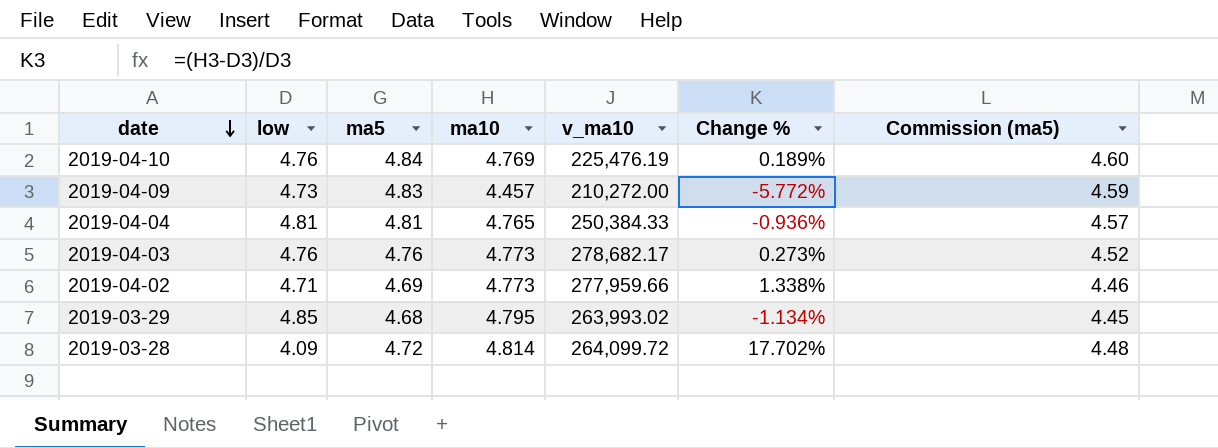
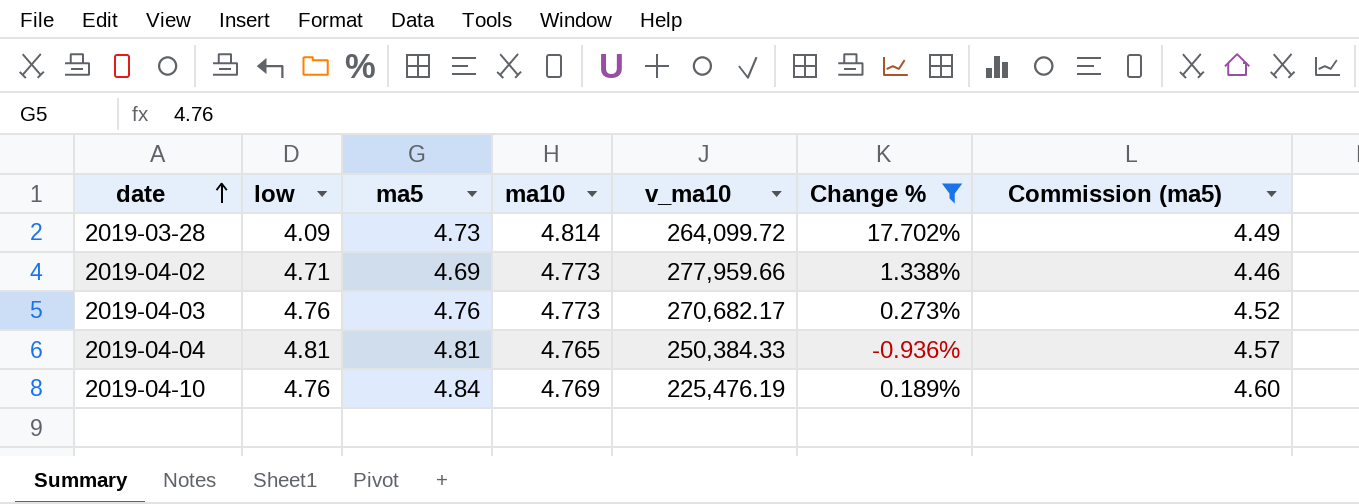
filter: none -> Change % >= -0.936%
row order: date descending -> date ascending
2019-03-28 | ma5: 4.72 -> 4.73
2019-03-28 | Commission (ma5): 4.48 -> 4.49
2019-04-03 | v_ma10: 278,682.17 -> 270,682.17

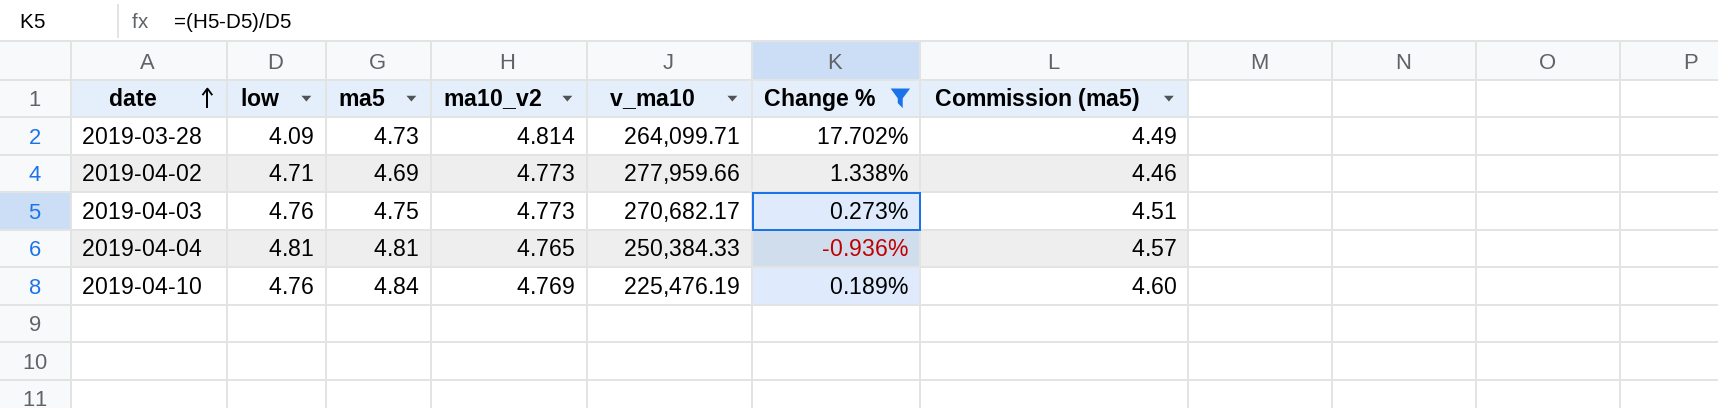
column name: ma10 -> ma10_v2
2019-03-28 | v_ma10: 264,099.72 -> 264,099.71
2019-04-03 | ma5: 4.76 -> 4.75
2019-04-03 | Commission (ma5): 4.52 -> 4.51

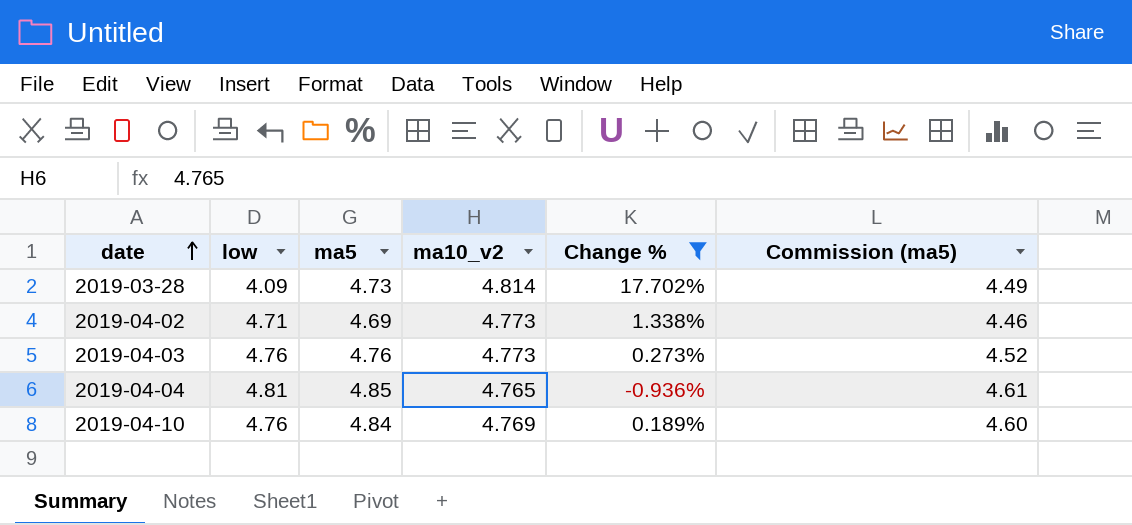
column v_ma10 | position: 5 -> none
2019-04-03 | ma5: 4.75 -> 4.76
2019-04-03 | Commission (ma5): 4.51 -> 4.52
2019-04-04 | ma5: 4.81 -> 4.85
2019-04-04 | Commission (ma5): 4.57 -> 4.61

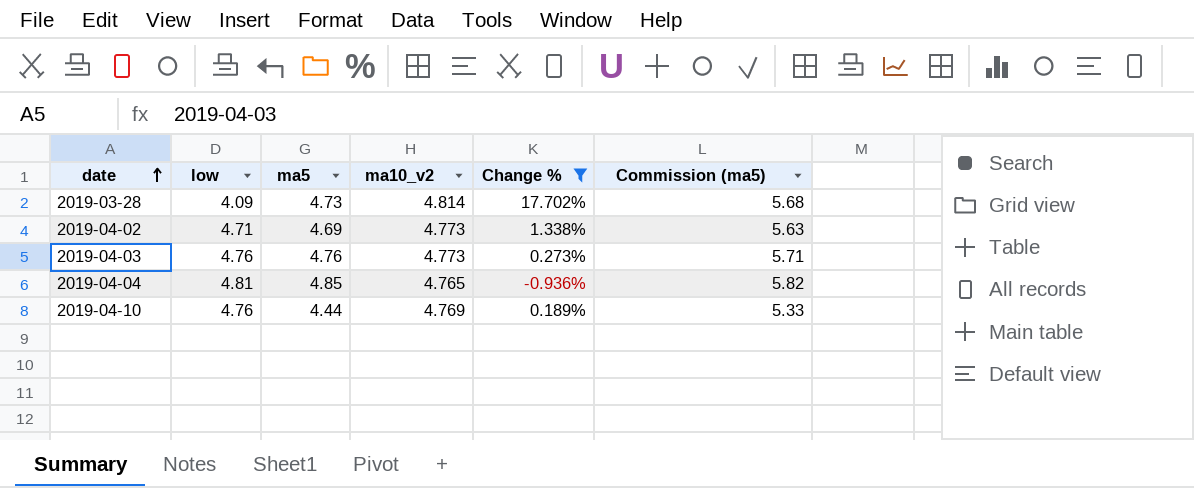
column Commission (ma5) | formula: [ma5] * 0.95 -> [ma5] * 1.2
2019-04-10 | ma5: 4.84 -> 4.44

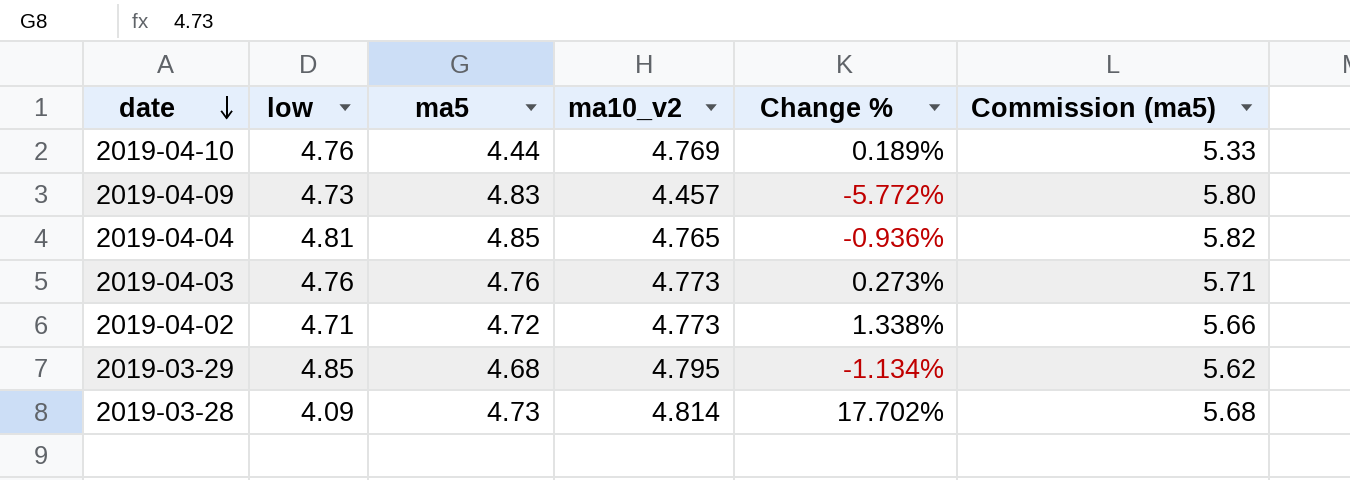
filter: Change % >= -0.936% -> none
row order: date ascending -> date descending
2019-04-02 | ma5: 4.69 -> 4.72
2019-04-02 | Commission (ma5): 5.63 -> 5.66

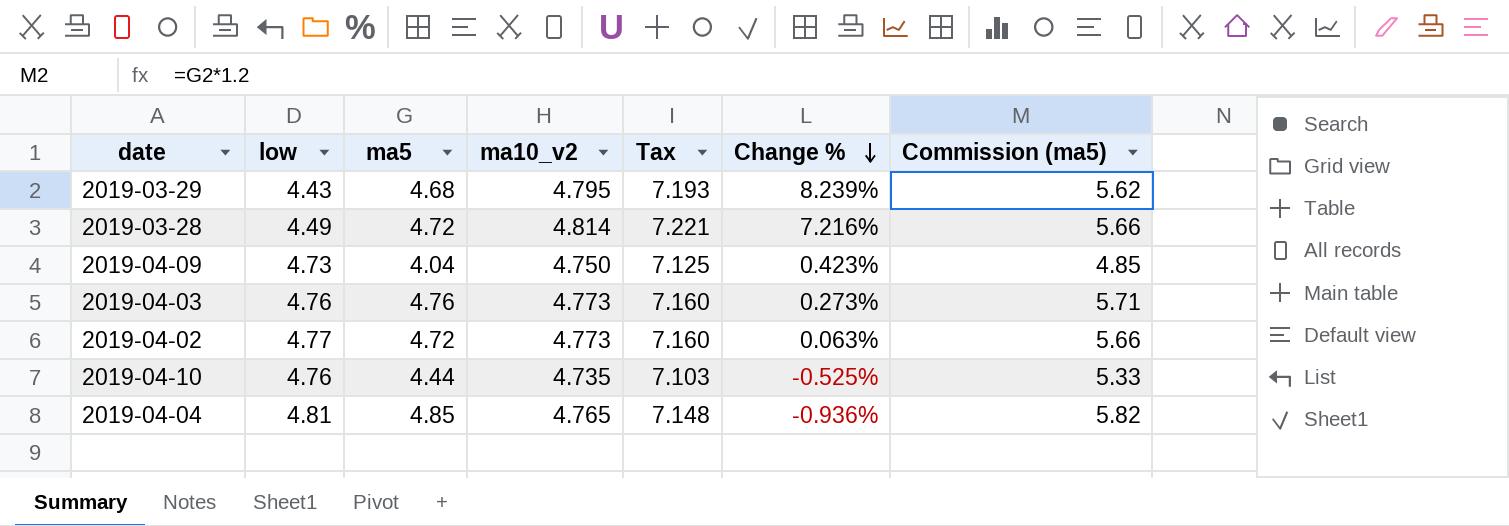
row order: date descending -> Change % descending
column Tax | formula: none -> [ma10_v2] * 1.5
2019-03-29 | low: 4.85 -> 4.43
2019-03-29 | Change %: -1.134% -> 8.239%
2019-03-28 | low: 4.09 -> 4.49
2019-03-28 | ma5: 4.73 -> 4.72
2019-03-28 | Change %: 17.702% -> 7.216%
2019-03-28 | Commission (ma5): 5.68 -> 5.66
2019-04-09 | ma5: 4.83 -> 4.04
2019-04-09 | ma10_v2: 4.457 -> 4.750
2019-04-09 | Change %: -5.772% -> 0.423%
2019-04-09 | Commission (ma5): 5.80 -> 4.85
2019-04-02 | low: 4.71 -> 4.77
2019-04-02 | Change %: 1.338% -> 0.063%
2019-04-10 | ma10_v2: 4.769 -> 4.735
2019-04-10 | Change %: 0.189% -> -0.525%

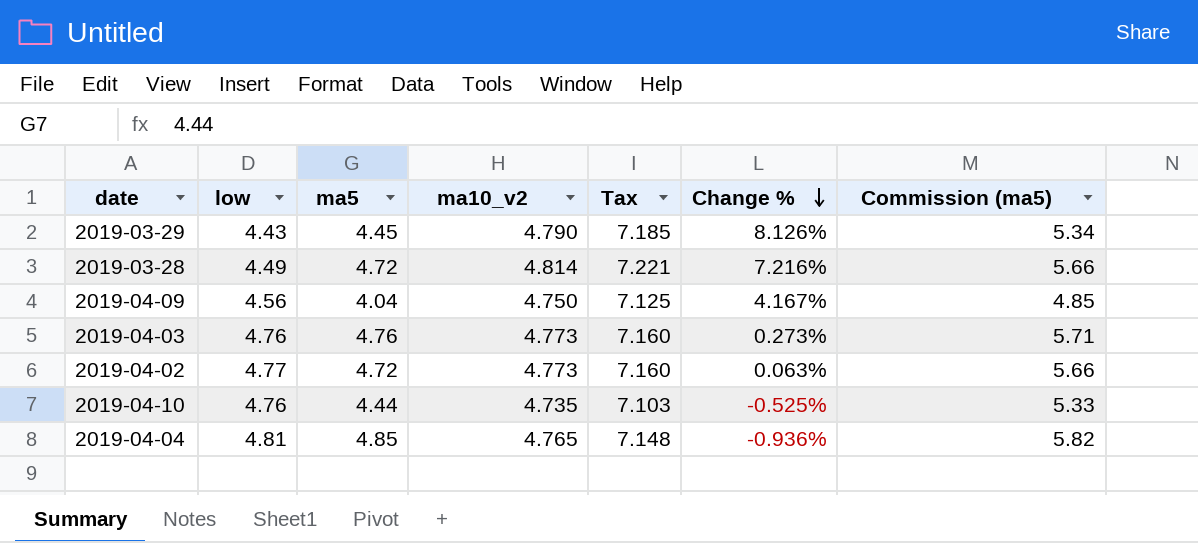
2019-03-29 | ma5: 4.68 -> 4.45
2019-03-29 | ma10_v2: 4.795 -> 4.790
2019-03-29 | Tax: 7.193 -> 7.185
2019-03-29 | Change %: 8.239% -> 8.126%
2019-03-29 | Commission (ma5): 5.62 -> 5.34
2019-04-09 | low: 4.73 -> 4.56
2019-04-09 | Change %: 0.423% -> 4.167%

